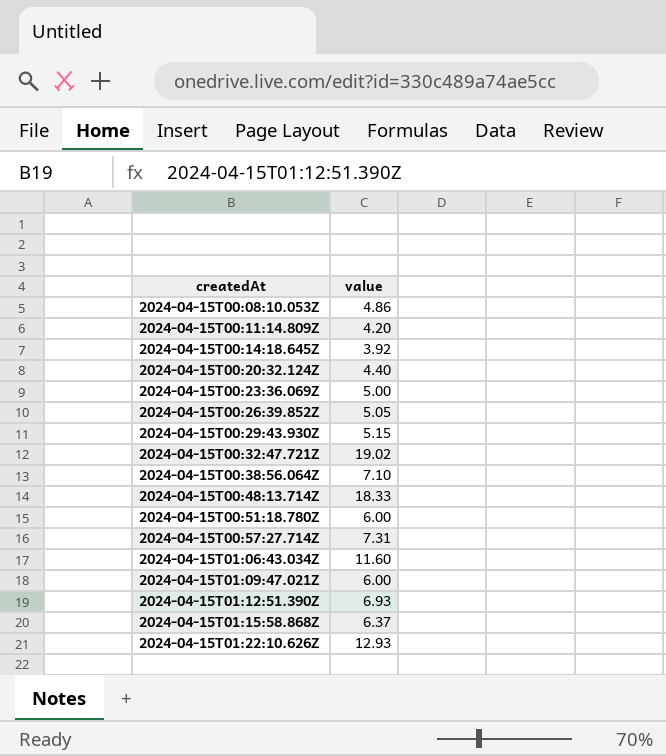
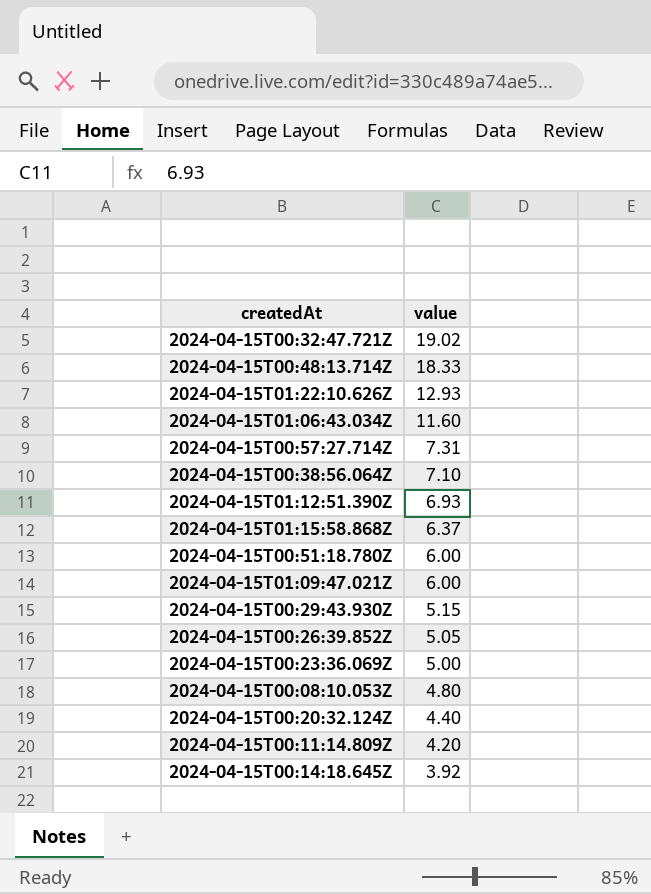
row order: createdAt ascending -> value descending
2024-04-15T00:08:10.053Z | value: 4.86 -> 4.80

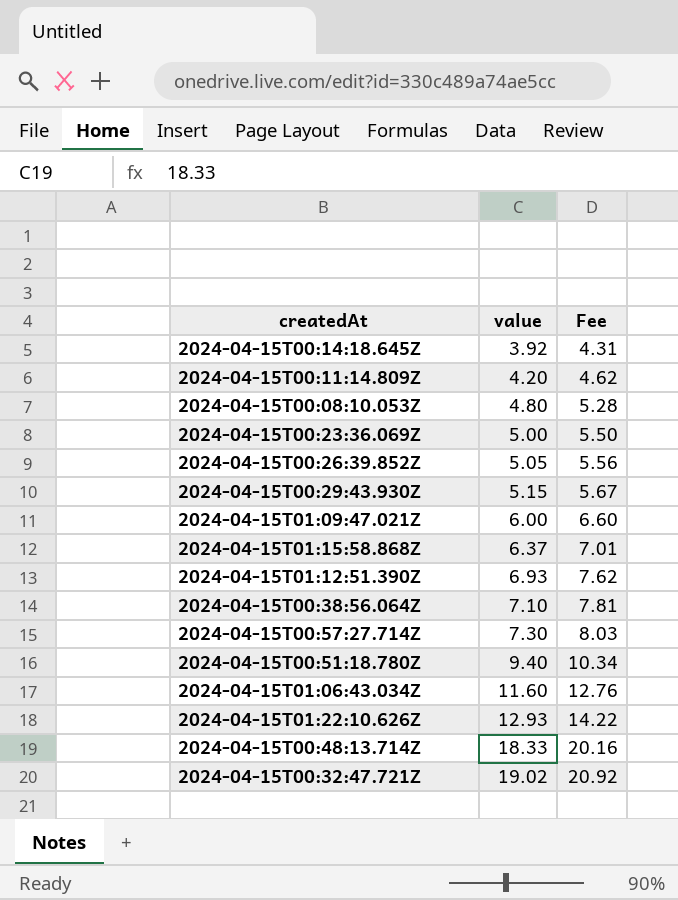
row order: value descending -> value ascending
column Fee | formula: none -> [value] * 1.1
row 2024-04-15T00:20:32.124Z: 4.40 -> none
2024-04-15T00:57:27.714Z | value: 7.31 -> 7.30
2024-04-15T00:51:18.780Z | value: 6.00 -> 9.40

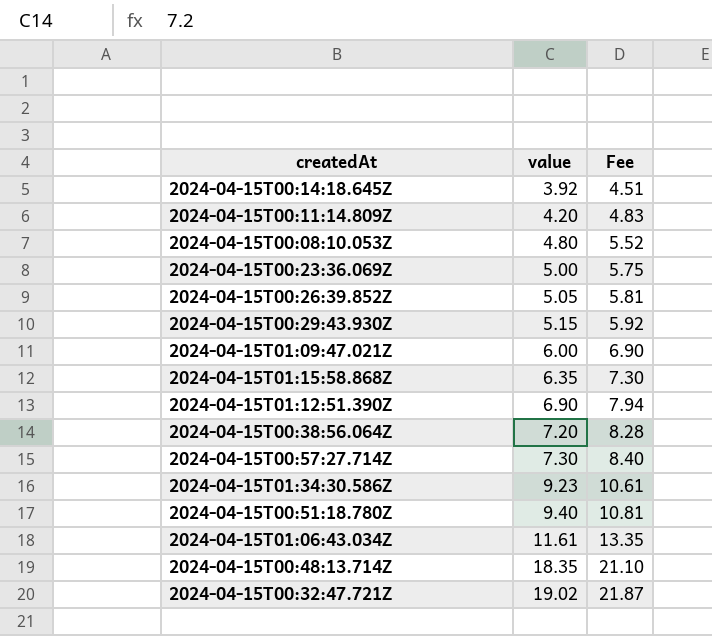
column Fee | formula: [value] * 1.1 -> [value] * 1.15
row 2024-04-15T01:22:10.626Z: 12.93 | 14.22 -> none
2024-04-15T01:15:58.868Z | value: 6.37 -> 6.35
2024-04-15T01:12:51.390Z | value: 6.93 -> 6.90
2024-04-15T00:38:56.064Z | value: 7.10 -> 7.20
row 2024-04-15T01:34:30.586Z: none -> 9.23 | 10.61
2024-04-15T01:06:43.034Z | value: 11.60 -> 11.61
2024-04-15T00:48:13.714Z | value: 18.33 -> 18.35

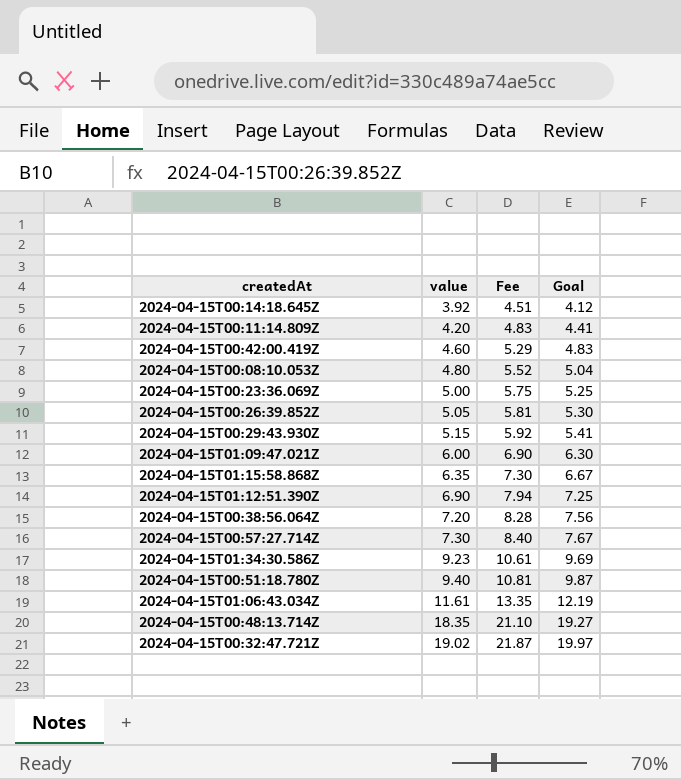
column Goal | formula: none -> [value] * 1.05
row 2024-04-15T00:42:00.419Z: none -> 4.60 | 5.29 | 4.83

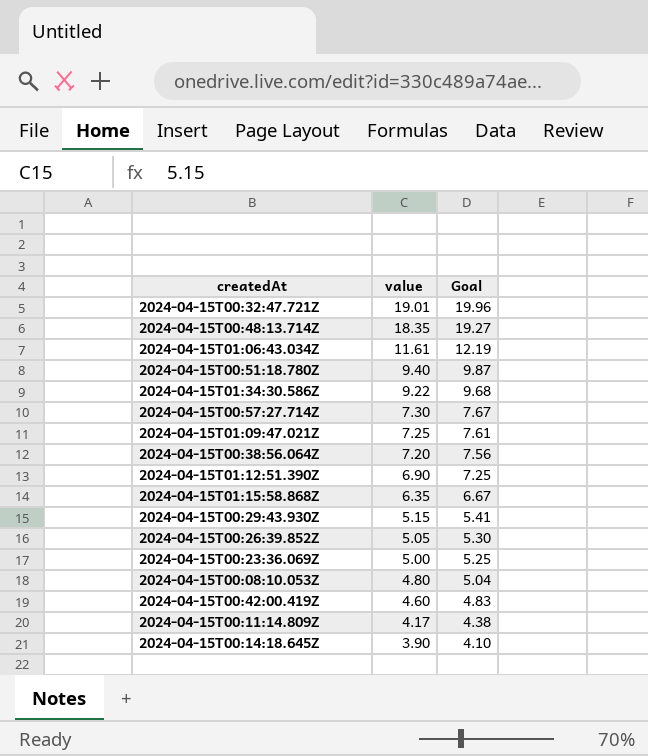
row order: value ascending -> value descending
column Fee | formula: [value] * 1.15 -> none
2024-04-15T00:32:47.721Z | value: 19.02 -> 19.01
2024-04-15T00:32:47.721Z | Goal: 19.97 -> 19.96
2024-04-15T01:34:30.586Z | value: 9.23 -> 9.22
2024-04-15T01:34:30.586Z | Goal: 9.69 -> 9.68
2024-04-15T01:09:47.021Z | value: 6.00 -> 7.25
2024-04-15T01:09:47.021Z | Goal: 6.30 -> 7.61
2024-04-15T00:11:14.809Z | value: 4.20 -> 4.17
2024-04-15T00:11:14.809Z | Goal: 4.41 -> 4.38
2024-04-15T00:14:18.645Z | value: 3.92 -> 3.90
2024-04-15T00:14:18.645Z | Goal: 4.12 -> 4.10

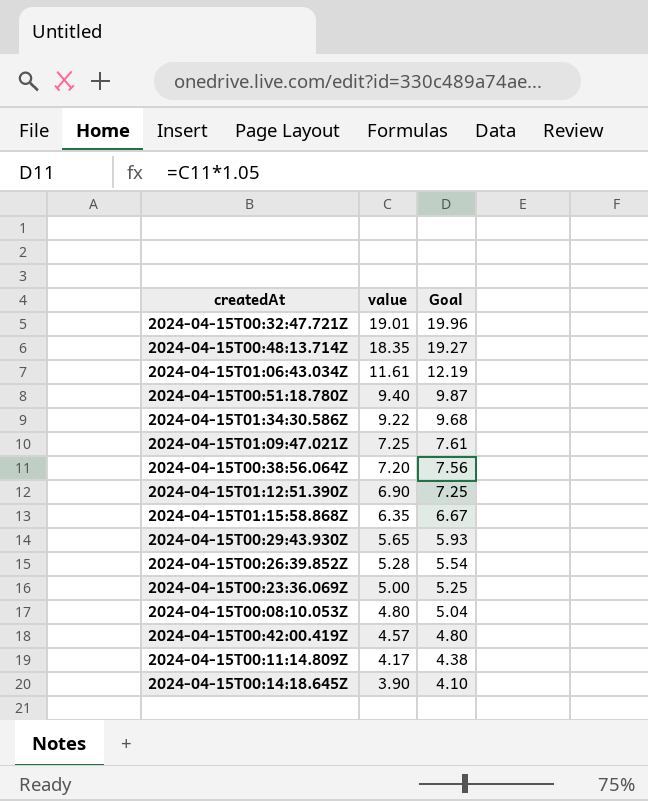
row 2024-04-15T00:57:27.714Z: 7.30 | 7.67 -> none
2024-04-15T00:29:43.930Z | value: 5.15 -> 5.65
2024-04-15T00:29:43.930Z | Goal: 5.41 -> 5.93
2024-04-15T00:26:39.852Z | value: 5.05 -> 5.28
2024-04-15T00:26:39.852Z | Goal: 5.30 -> 5.54
2024-04-15T00:42:00.419Z | value: 4.60 -> 4.57
2024-04-15T00:42:00.419Z | Goal: 4.83 -> 4.80

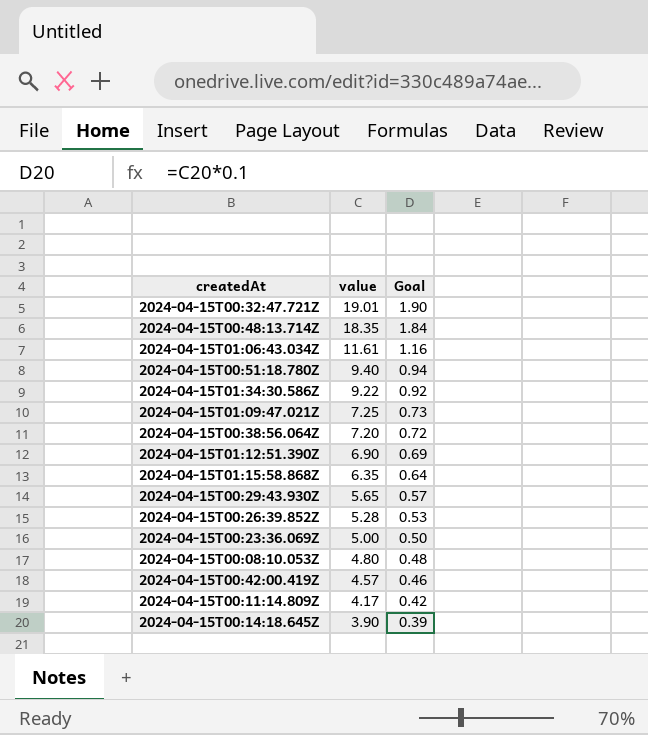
column Goal | formula: [value] * 1.05 -> [value] * 0.1

